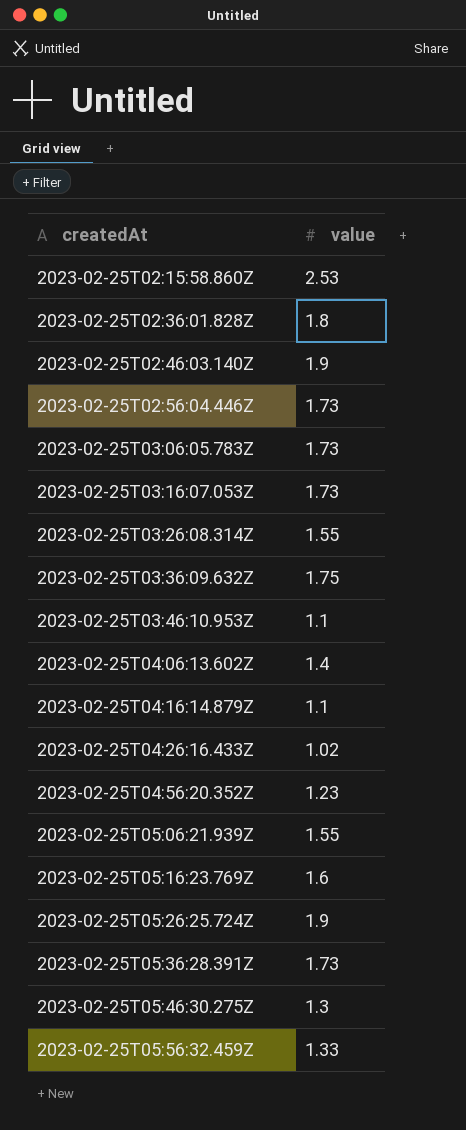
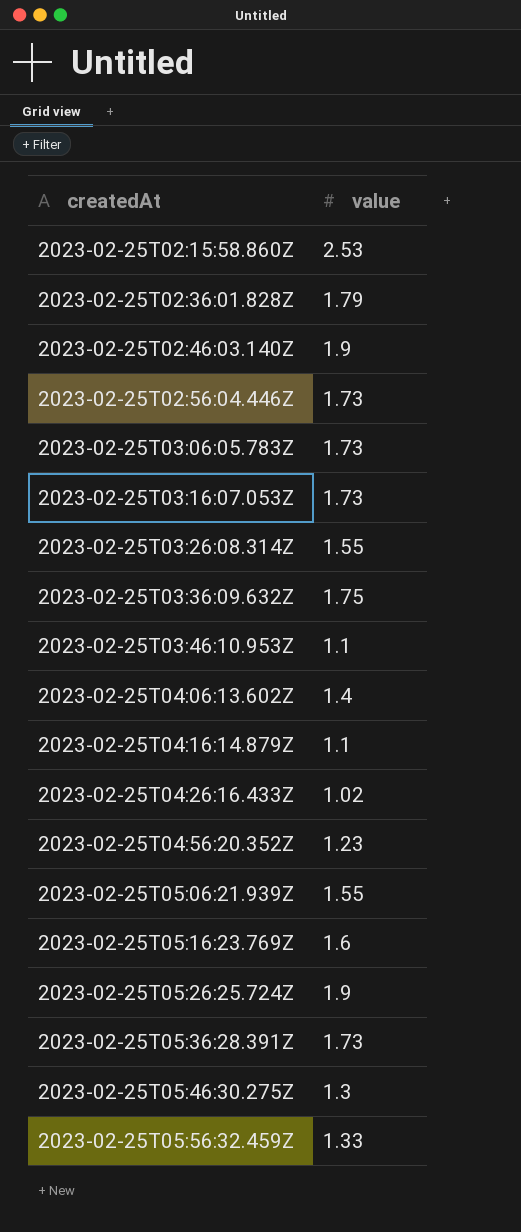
2023-02-25T02:36:01.828Z | value: 1.8 -> 1.79

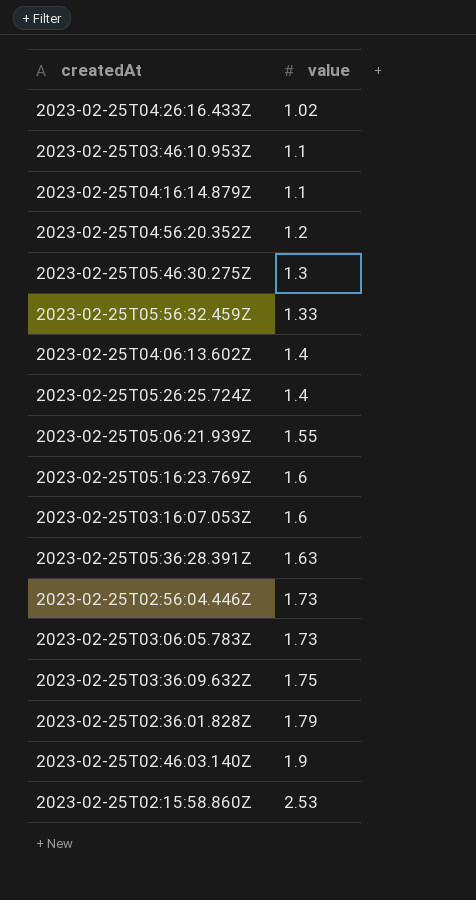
row order: createdAt ascending -> value ascending
row 2023-02-25T03:26:08.314Z: 1.55 -> none
2023-02-25T04:56:20.352Z | value: 1.23 -> 1.2
2023-02-25T05:26:25.724Z | value: 1.9 -> 1.4
2023-02-25T03:16:07.053Z | value: 1.73 -> 1.6
2023-02-25T05:36:28.391Z | value: 1.73 -> 1.63

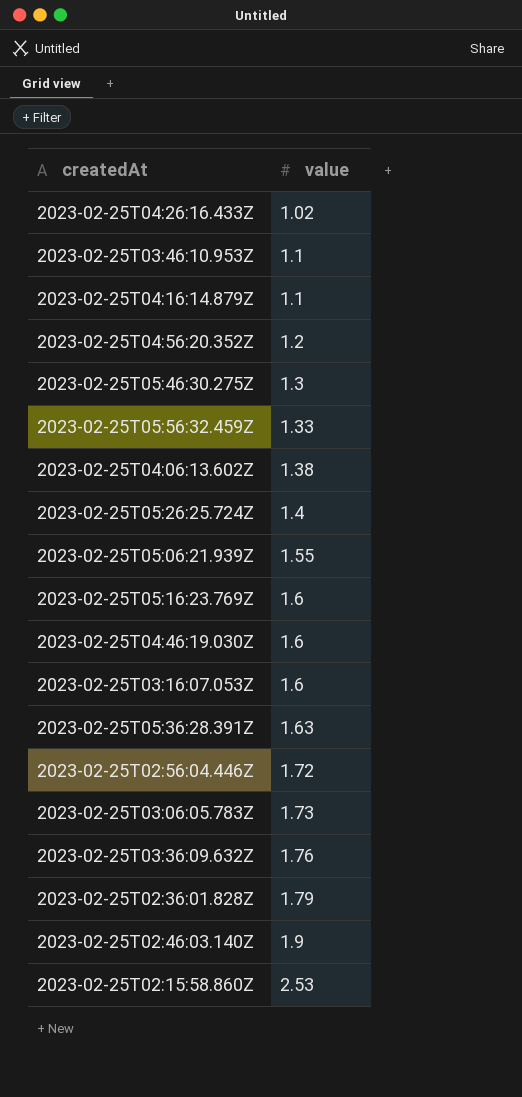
2023-02-25T04:06:13.602Z | value: 1.4 -> 1.38
row 2023-02-25T04:46:19.030Z: none -> 1.6
2023-02-25T02:56:04.446Z | value: 1.73 -> 1.72
2023-02-25T03:36:09.632Z | value: 1.75 -> 1.76

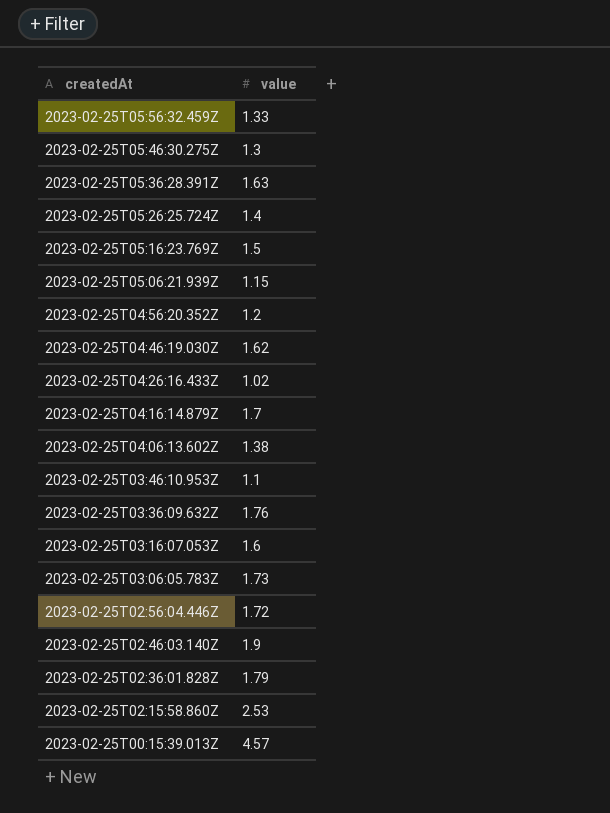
row order: value ascending -> createdAt descending
2023-02-25T05:16:23.769Z | value: 1.6 -> 1.5
2023-02-25T05:06:21.939Z | value: 1.55 -> 1.15
2023-02-25T04:46:19.030Z | value: 1.6 -> 1.62
2023-02-25T04:16:14.879Z | value: 1.1 -> 1.7
row 2023-02-25T00:15:39.013Z: none -> 4.57

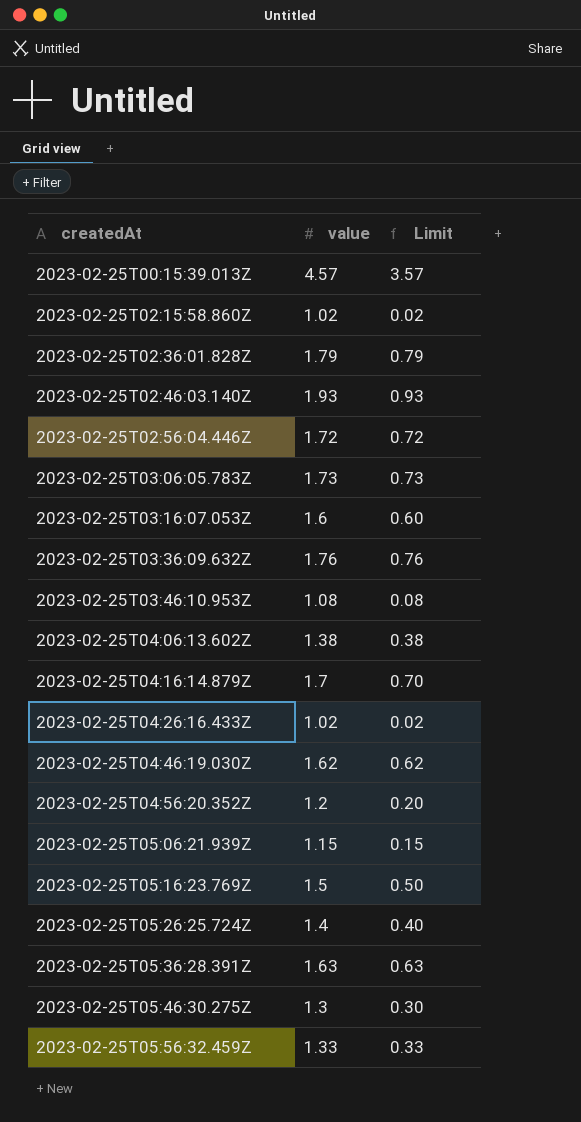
row order: createdAt descending -> createdAt ascending
column Limit | formula: none -> [value] - 1
2023-02-25T02:15:58.860Z | value: 2.53 -> 1.02
2023-02-25T02:46:03.140Z | value: 1.9 -> 1.93
2023-02-25T03:46:10.953Z | value: 1.1 -> 1.08

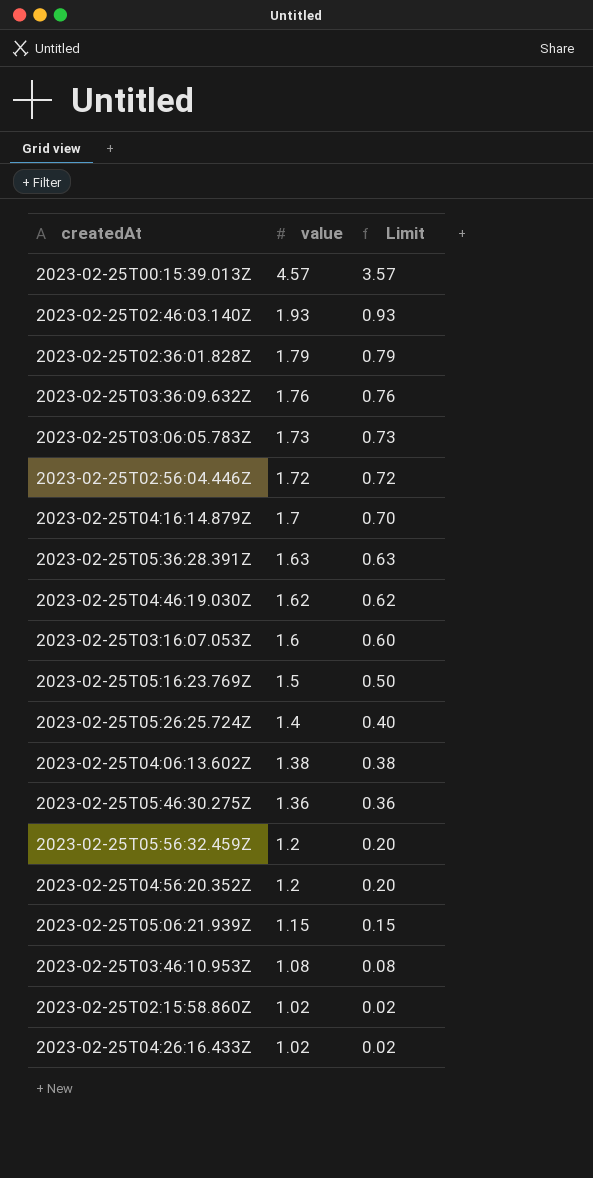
row order: createdAt ascending -> value descending
2023-02-25T05:46:30.275Z | value: 1.3 -> 1.36
2023-02-25T05:46:30.275Z | Limit: 0.30 -> 0.36
2023-02-25T05:56:32.459Z | value: 1.33 -> 1.2
2023-02-25T05:56:32.459Z | Limit: 0.33 -> 0.20

